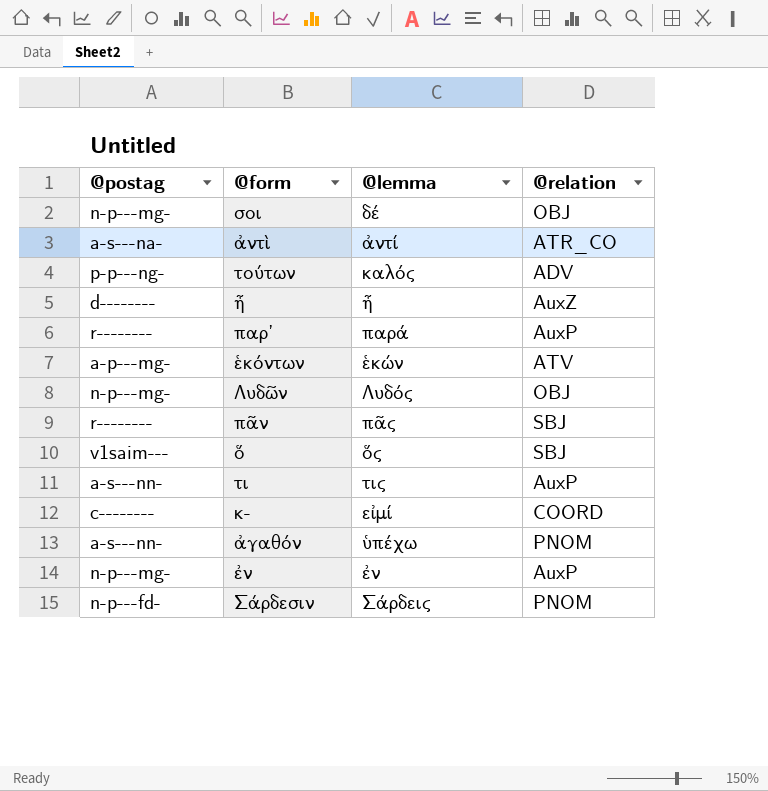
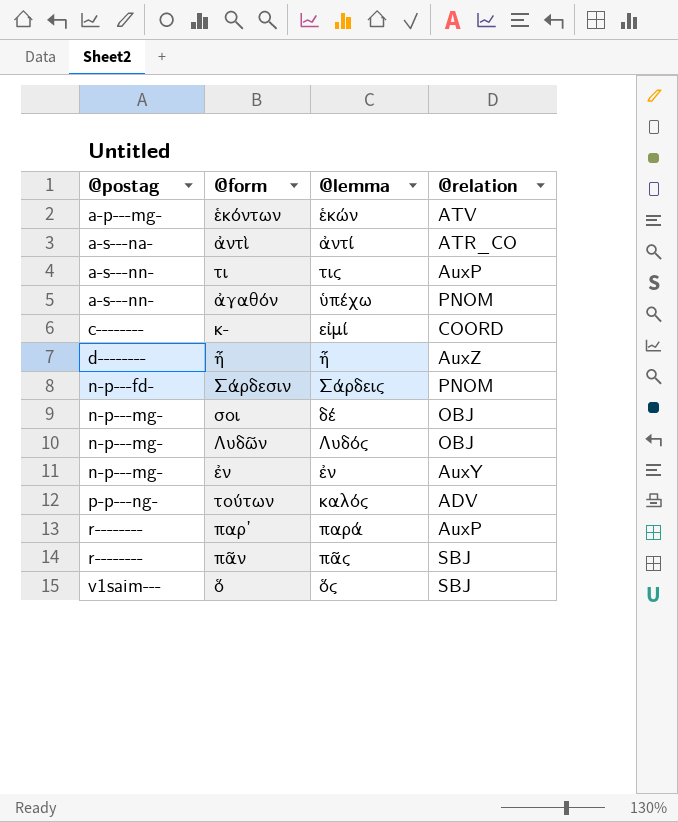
row order: none -> @postag ascending
ἐν | @relation: AuxP -> AuxY

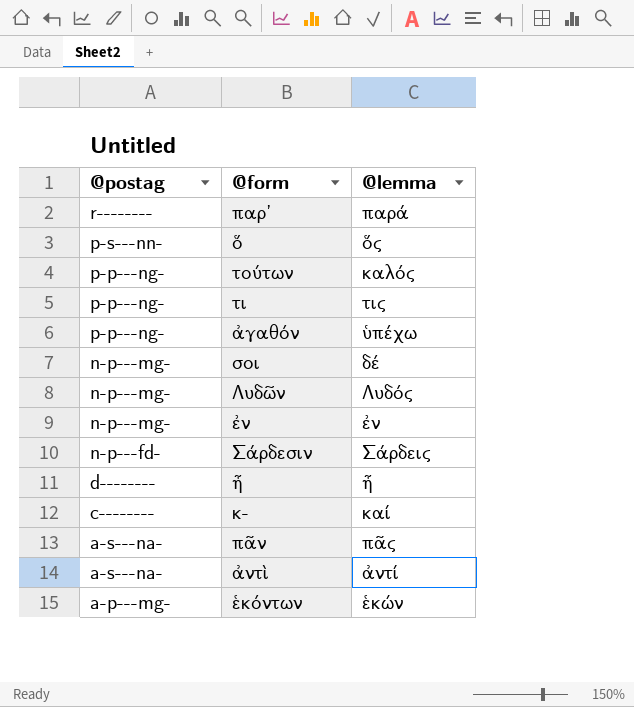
row order: @postag ascending -> @postag descending
column @relation | position: 4 -> none
ὅ | @postag: v1saim--- -> p-s---nn-
τι | @postag: a-s---nn- -> p-p---ng-
ἀγαθόν | @postag: a-s---nn- -> p-p---ng-
κ- | @lemma: εἰμί -> καί
πᾶν | @postag: r-------- -> a-s---na-

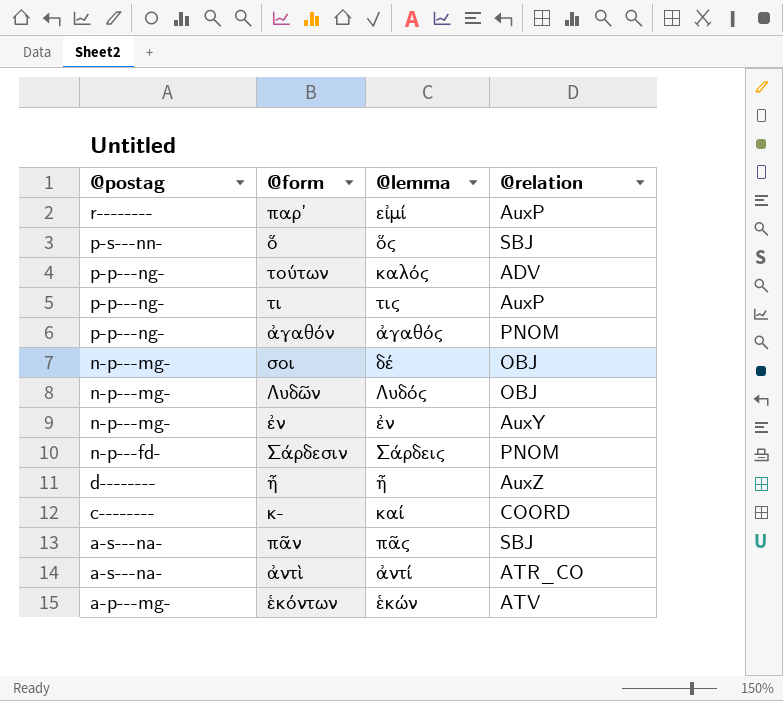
column @relation | position: none -> 4
παρ’ | @lemma: παρά -> εἰμί
ἀγαθόν | @lemma: ὑπέχω -> ἀγαθός

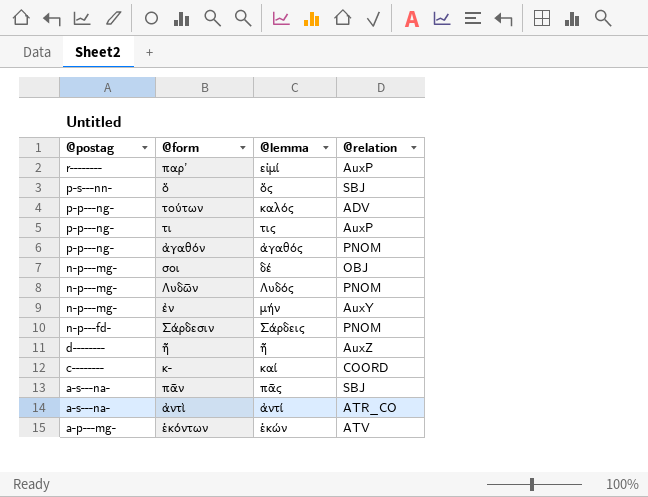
Λυδῶν | @relation: OBJ -> PNOM
ἐν | @lemma: ἐν -> μήν

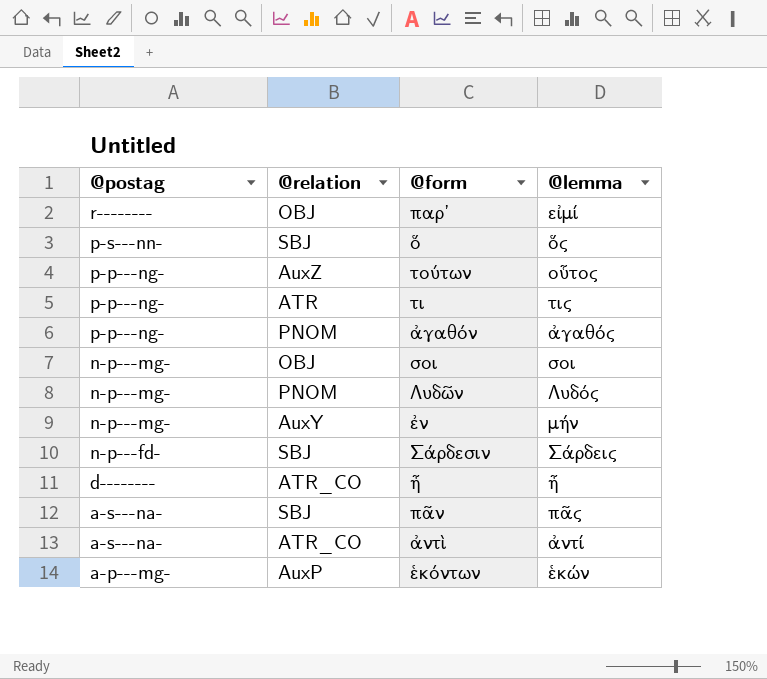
column @relation | position: 4 -> 2
row κ-: c-------- | καί | COORD -> none
παρ’ | @relation: AuxP -> OBJ
τούτων | @relation: ADV -> AuxZ
τούτων | @lemma: καλός -> οὗτος
τι | @relation: AuxP -> ATR
σοι | @lemma: δέ -> σοι
Σάρδεσιν | @relation: PNOM -> SBJ
ἦ | @relation: AuxZ -> ATR_CO
ἑκόντων | @relation: ATV -> AuxP

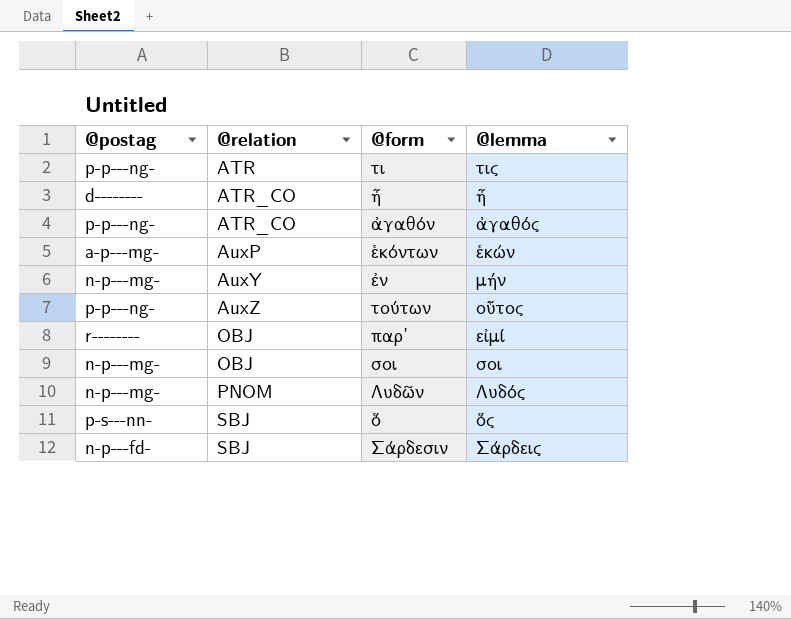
row order: @postag descending -> @relation ascending
row πᾶν: a-s---na- | SBJ | πᾶς -> none
row ἀντὶ: a-s---na- | ATR_CO | ἀντί -> none
ἀγαθόν | @relation: PNOM -> ATR_CO

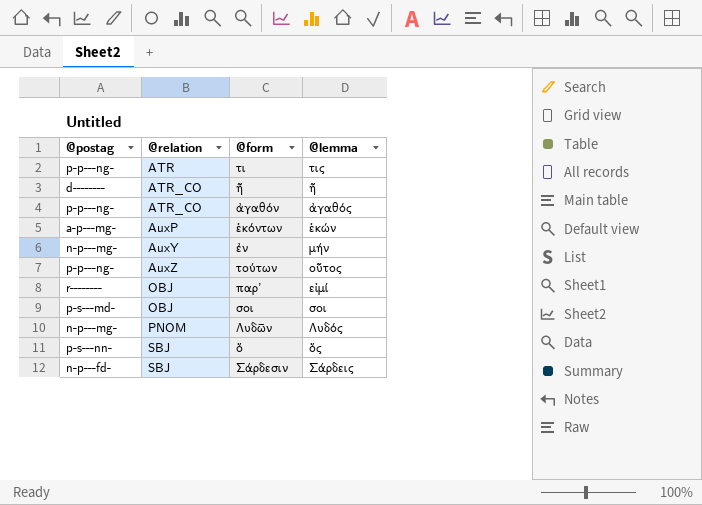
σοι | @postag: n-p---mg- -> p-s---md-

